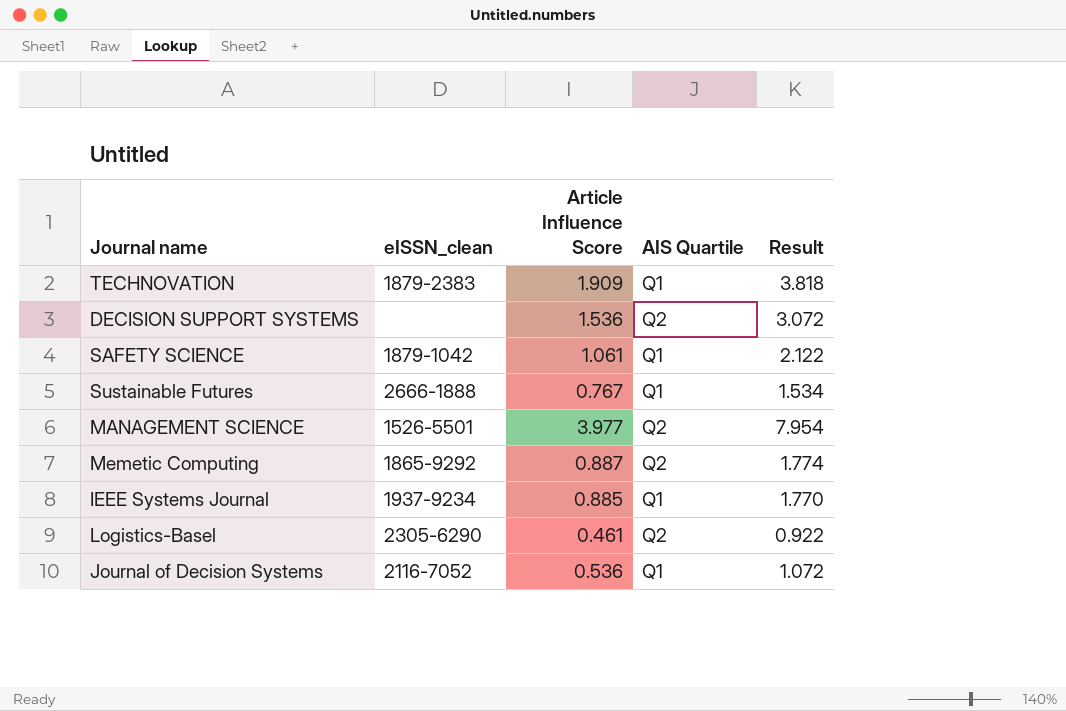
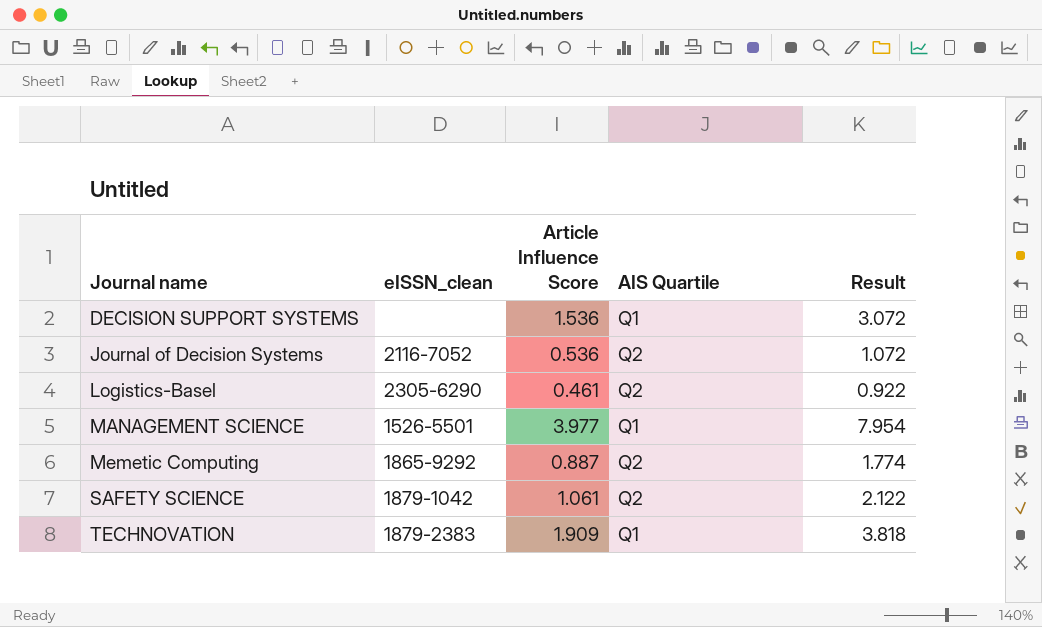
row order: none -> Journal name ascending
row Sustainable Futures: 2666-1888 | 0.767 | Q1 | 1.534 -> none
row IEEE Systems Journal: 1937-9234 | 0.885 | Q1 | 1.770 -> none
DECISION SUPPORT SYSTEMS | AIS Quartile: Q2 -> Q1
Journal of Decision Systems | AIS Quartile: Q1 -> Q2
MANAGEMENT SCIENCE | AIS Quartile: Q2 -> Q1
SAFETY SCIENCE | AIS Quartile: Q1 -> Q2

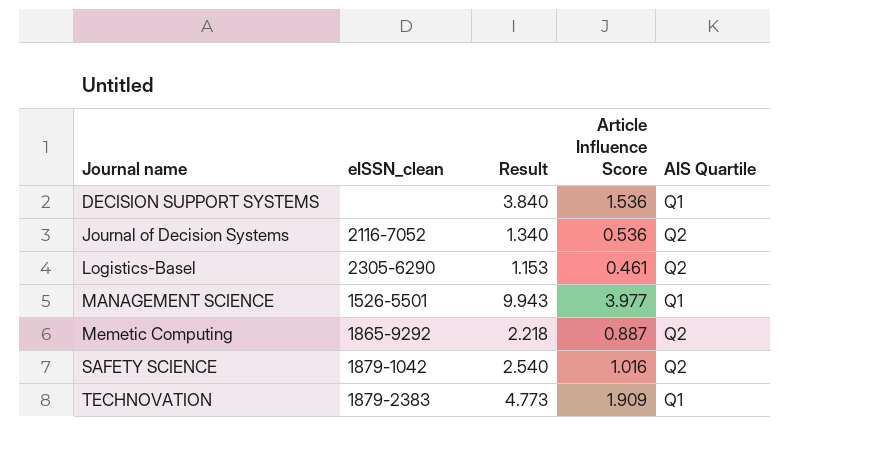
column Result | formula: [Article Influence Score] * 2 -> [Article Influence Score] * 2.5
column Result | position: 5 -> 3
SAFETY SCIENCE | Article Influence Score: 1.061 -> 1.016

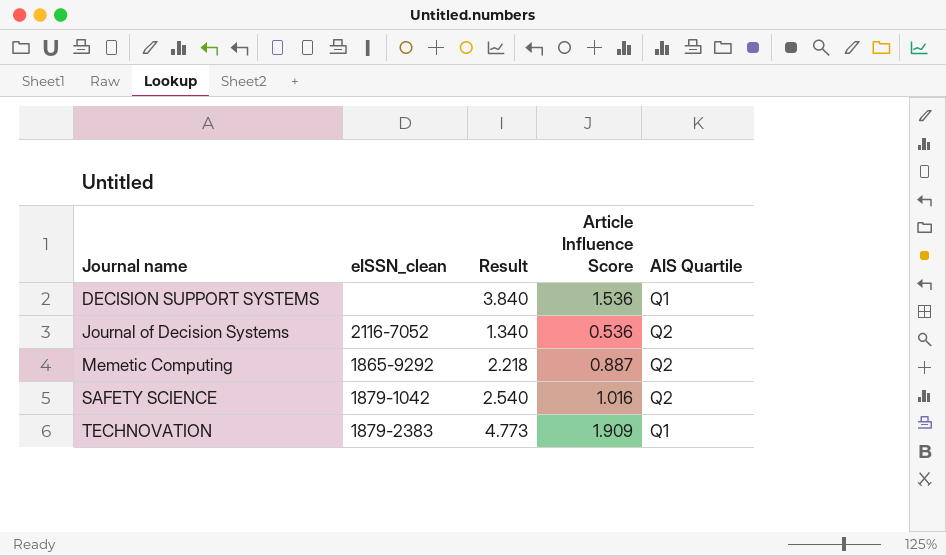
row Logistics-Basel: 2305-6290 | 1.153 | 0.461 | Q2 -> none
row MANAGEMENT SCIENCE: 1526-5501 | 9.943 | 3.977 | Q1 -> none

